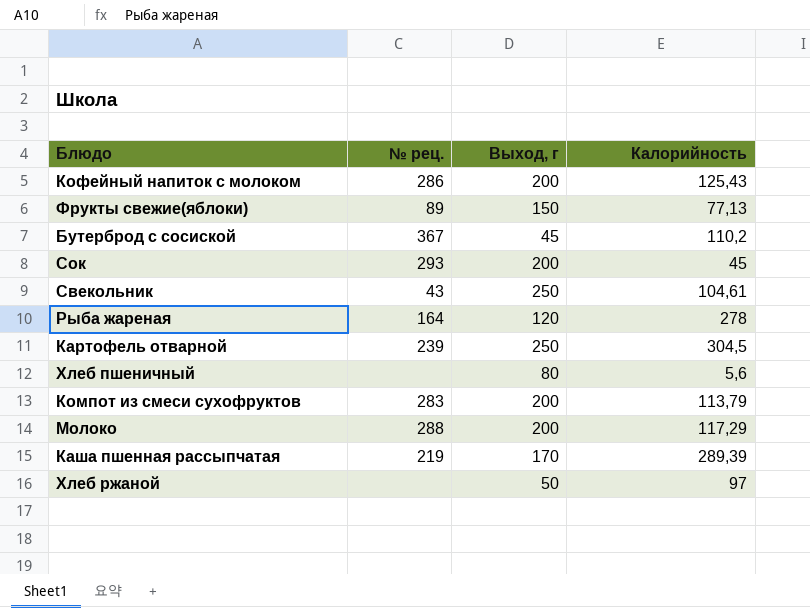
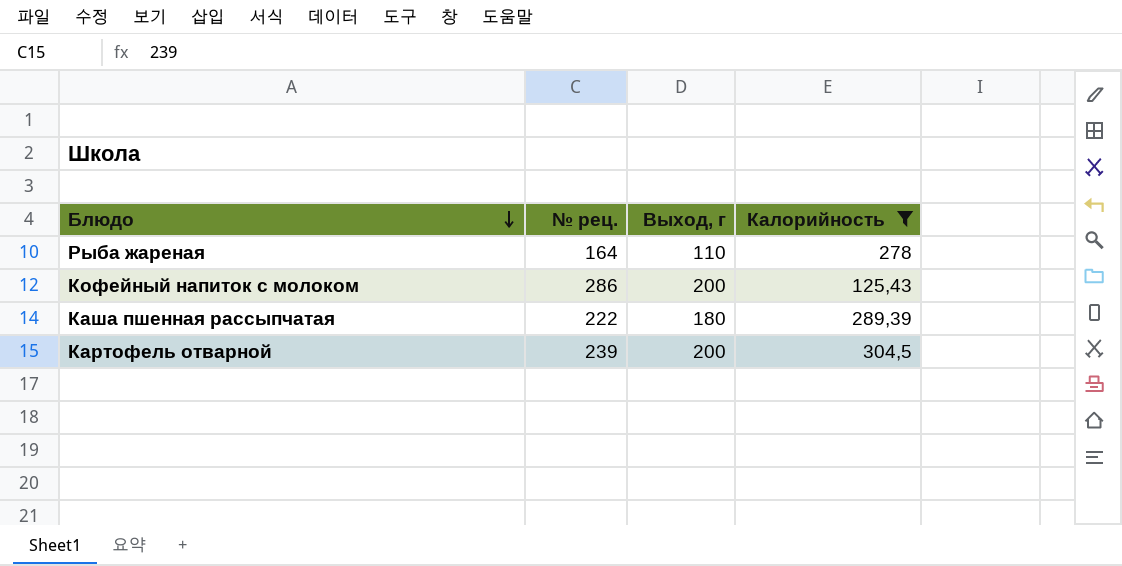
filter: none -> Калорийность >= 125,43
row order: none -> Блюдо descending
Рыба жареная | Выход, г: 120 -> 110
Каша пшенная рассыпчатая | № рец.: 219 -> 222
Каша пшенная рассыпчатая | Выход, г: 170 -> 180
Картофель отварной | Выход, г: 250 -> 200

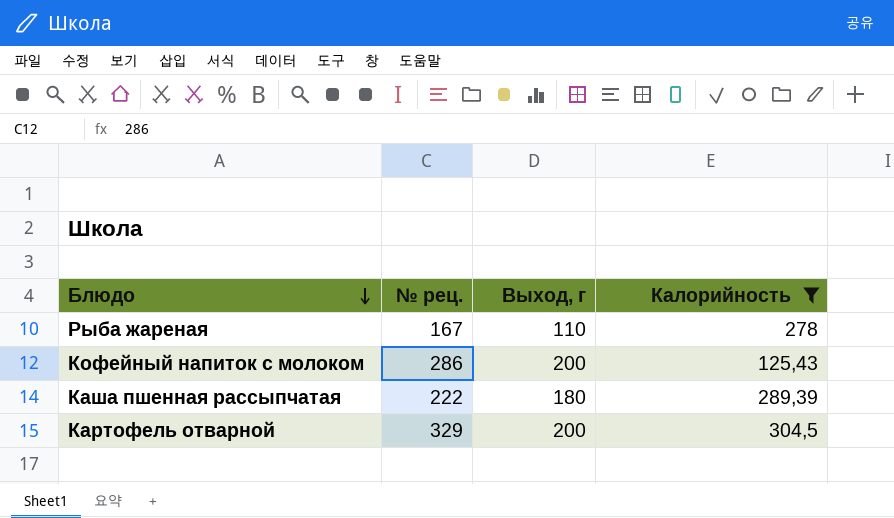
Рыба жареная | № рец.: 164 -> 167
Картофель отварной | № рец.: 239 -> 329

